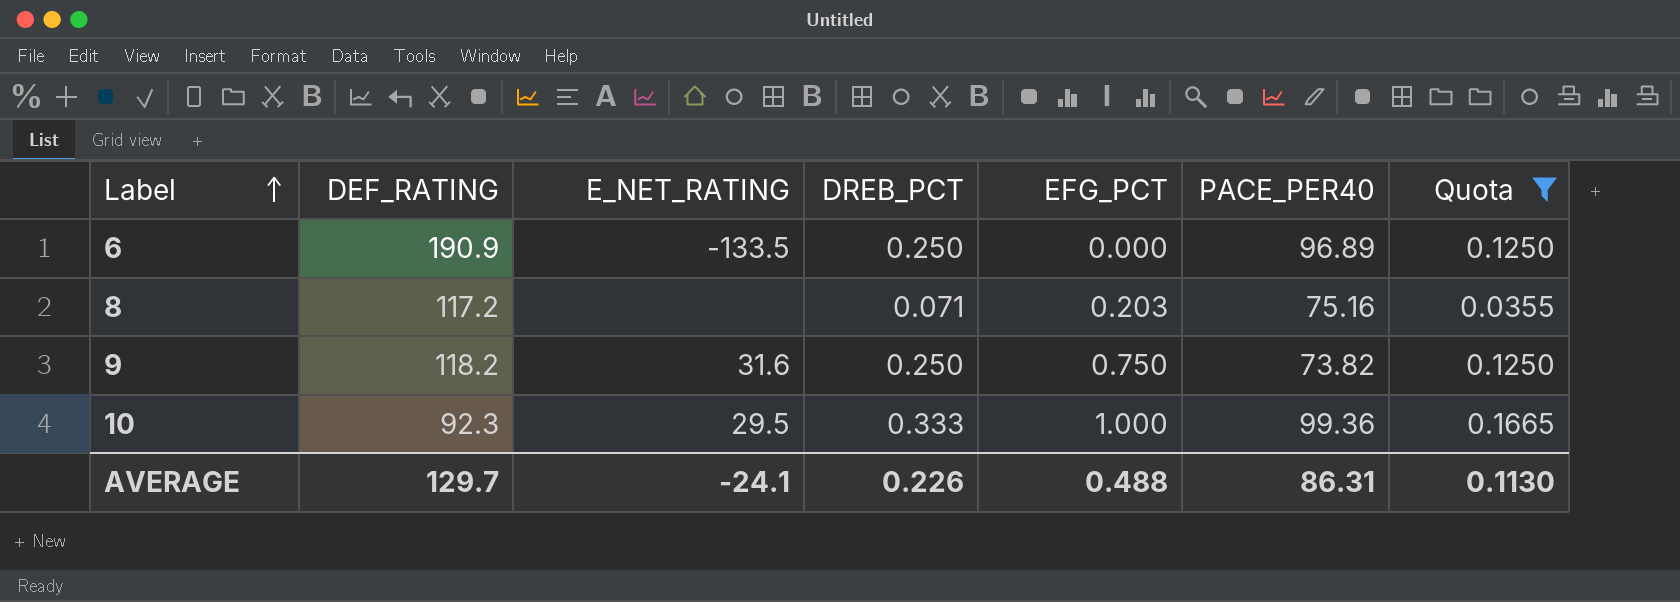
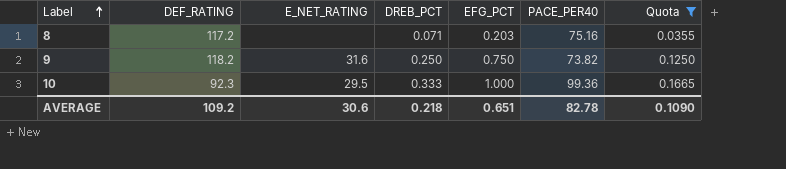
row 6: 190.9 | -133.5 | 0.250 | 0.000 | 96.89 | 0.1250 -> none
AVERAGE | DEF_RATING: 129.7 -> 109.2
AVERAGE | E_NET_RATING: -24.1 -> 30.6
AVERAGE | DREB_PCT: 0.226 -> 0.218
AVERAGE | EFG_PCT: 0.488 -> 0.651
AVERAGE | PACE_PER40: 86.31 -> 82.78
AVERAGE | Quota: 0.1130 -> 0.1090

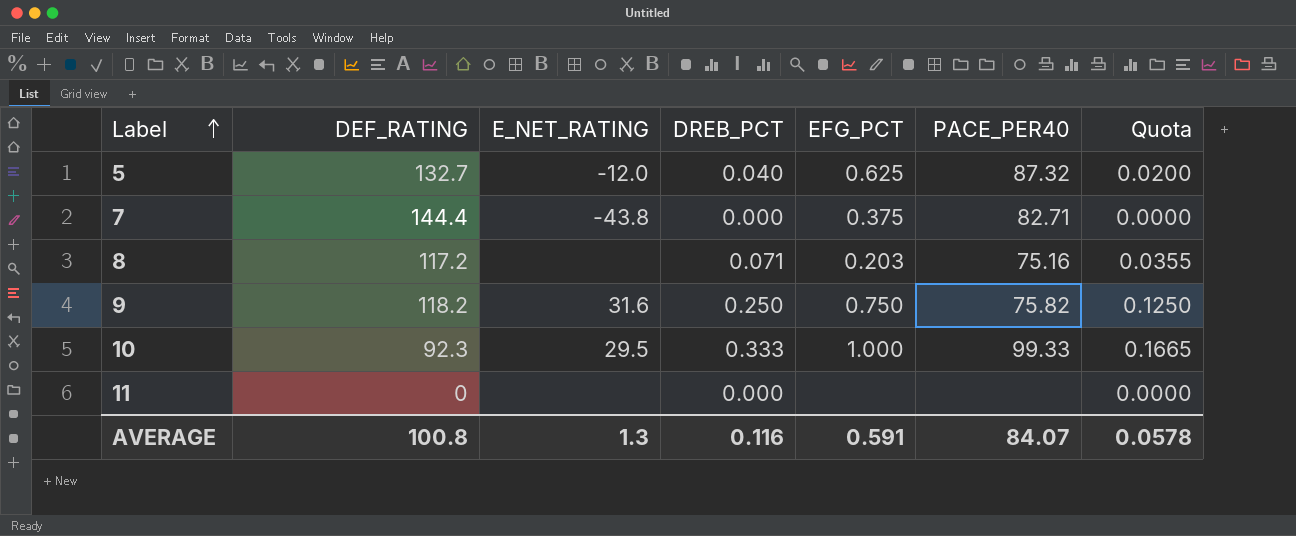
filter: Quota >= 0.0355 -> none
9 | PACE_PER40: 73.82 -> 75.82
10 | PACE_PER40: 99.36 -> 99.33
AVERAGE | DEF_RATING: 109.2 -> 100.8
AVERAGE | E_NET_RATING: 30.6 -> 1.3
AVERAGE | DREB_PCT: 0.218 -> 0.116
AVERAGE | EFG_PCT: 0.651 -> 0.591
AVERAGE | PACE_PER40: 82.78 -> 84.07
AVERAGE | Quota: 0.1090 -> 0.0578

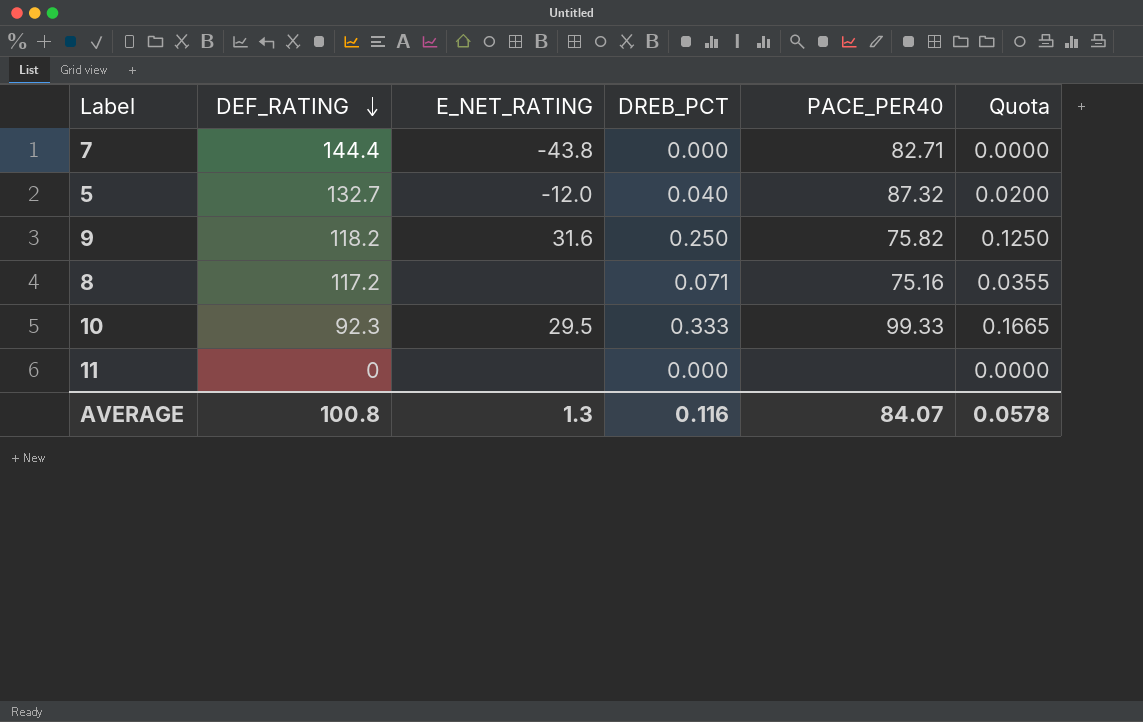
row order: Label ascending -> DEF_RATING descending
column EFG_PCT | position: 5 -> none

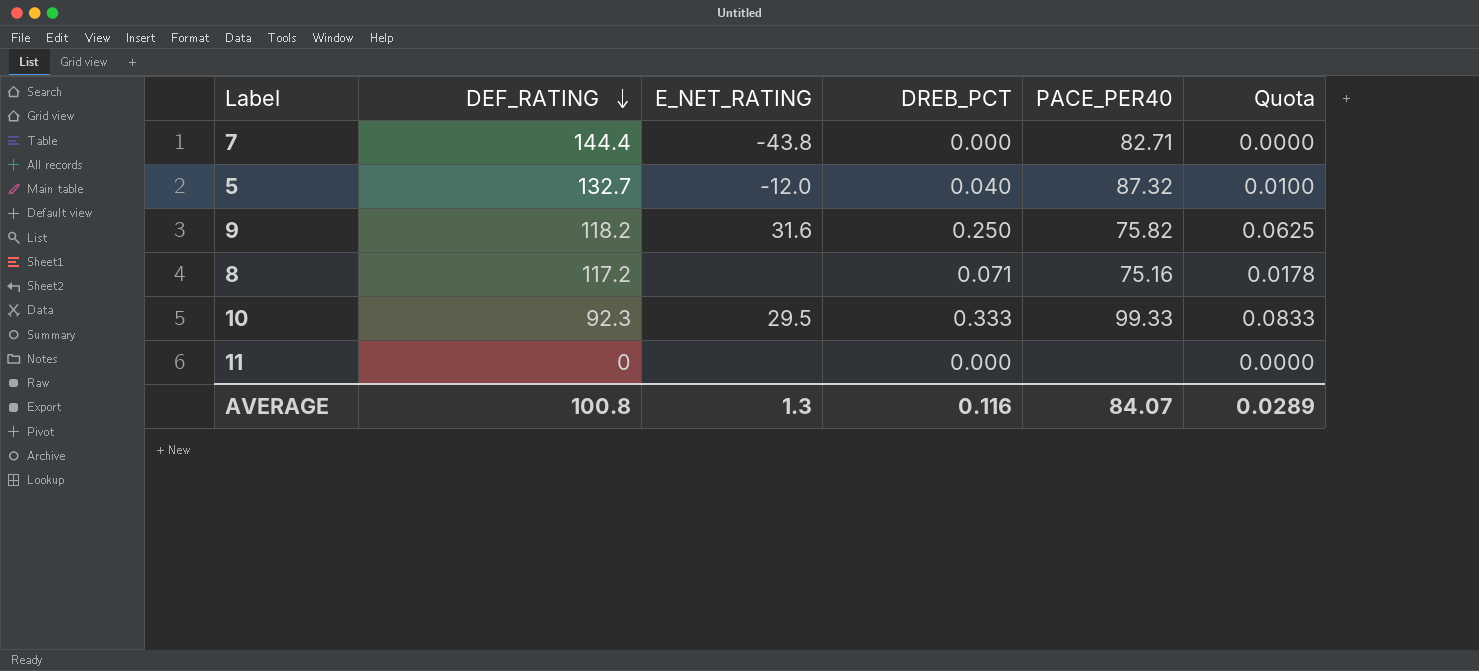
column Quota | formula: [DREB_PCT] * 0.5 -> [DREB_PCT] * 0.25
AVERAGE | Quota: 0.0578 -> 0.0289

